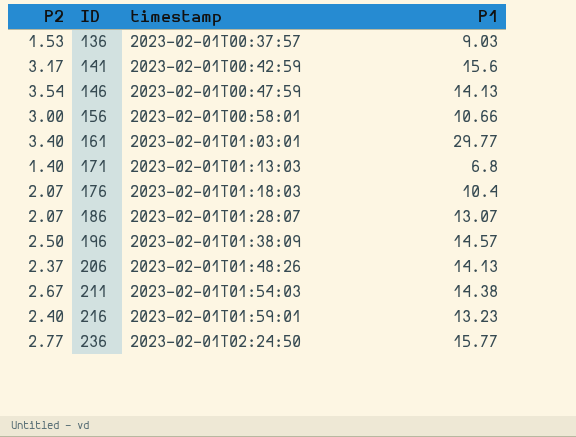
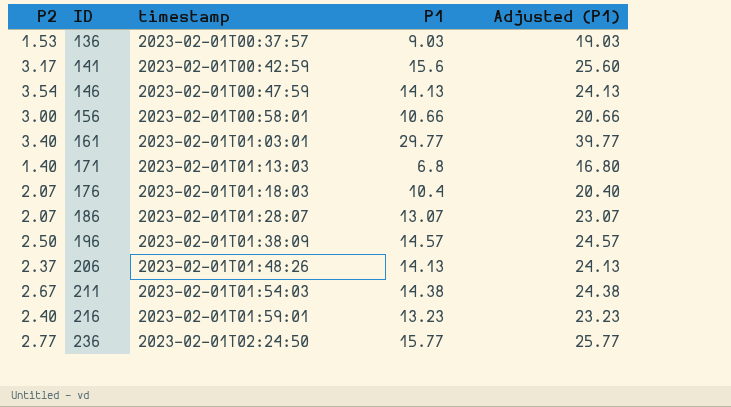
column Adjusted (P1) | formula: none -> [P1] + 10

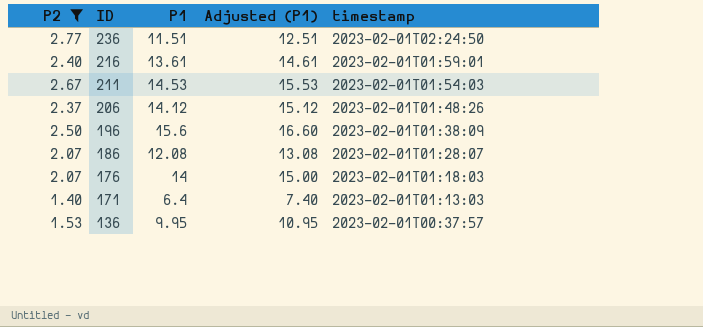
filter: none -> P2 <= 2.77
row order: ID ascending -> ID descending
column Adjusted (P1) | formula: [P1] + 10 -> [P1] + 1
column timestamp | position: 3 -> 5
236 | P1: 15.77 -> 11.51
216 | P1: 13.23 -> 13.61
211 | P1: 14.38 -> 14.53
206 | P1: 14.13 -> 14.12
196 | P1: 14.57 -> 15.6
186 | P1: 13.07 -> 12.08
176 | P1: 10.4 -> 14
171 | P1: 6.8 -> 6.4
136 | P1: 9.03 -> 9.95

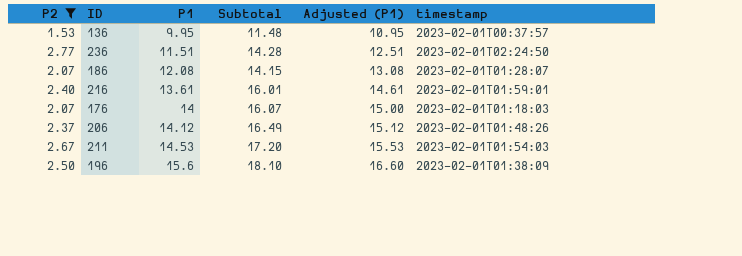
row order: ID descending -> P1 ascending
column Subtotal | formula: none -> [P2] + [P1]
row 171: 1.40 | 6.4 | 7.40 | 2023-02-01T01:13:03 -> none

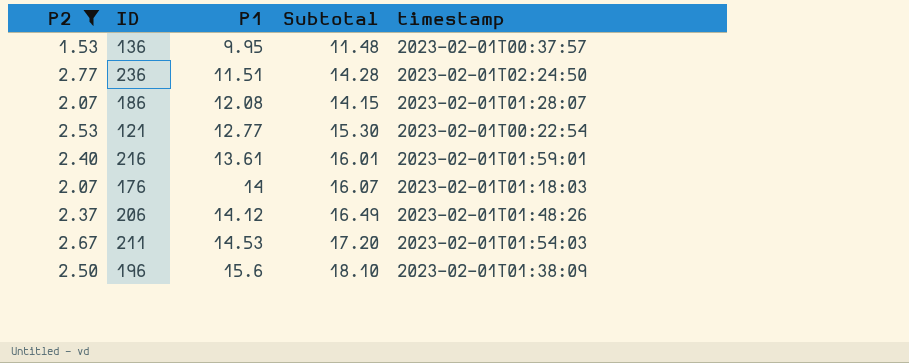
column Adjusted (P1) | formula: [P1] + 1 -> none
row 121: none -> 2.53 | 12.77 | 15.30 | 2023-02-01T00:22:54

